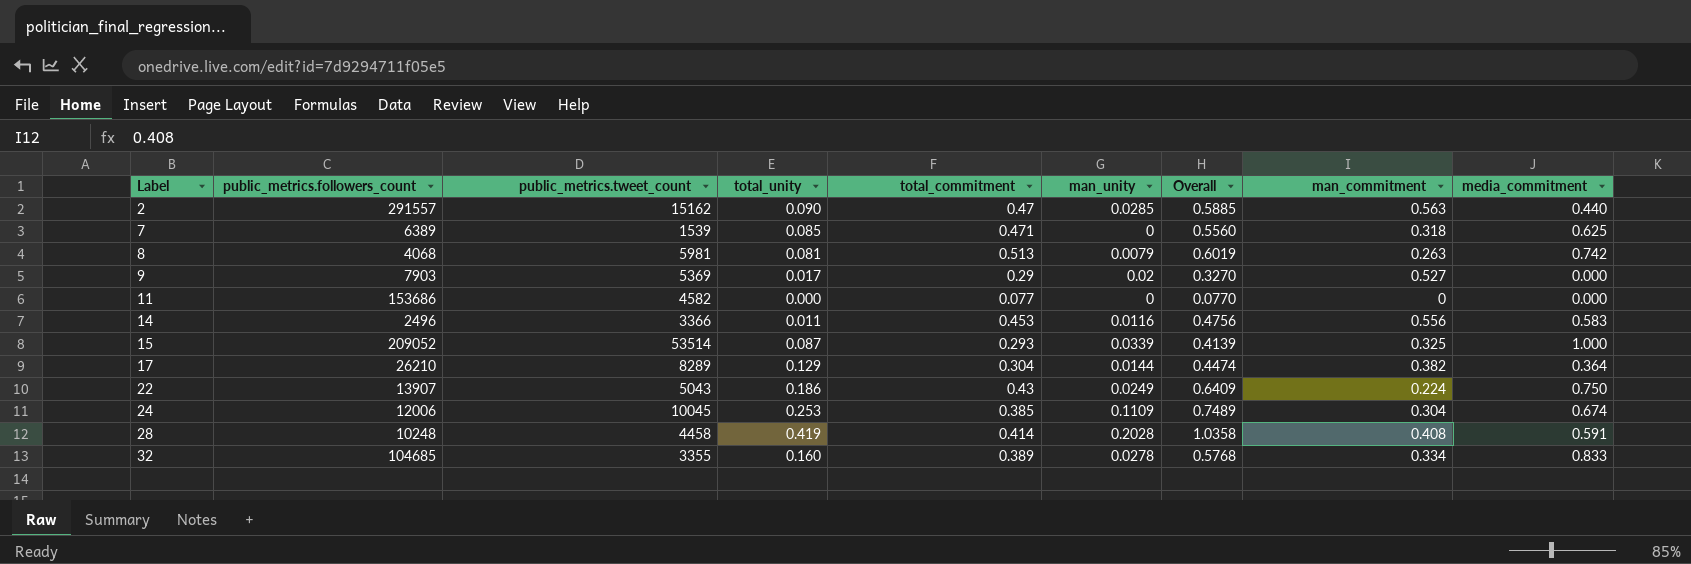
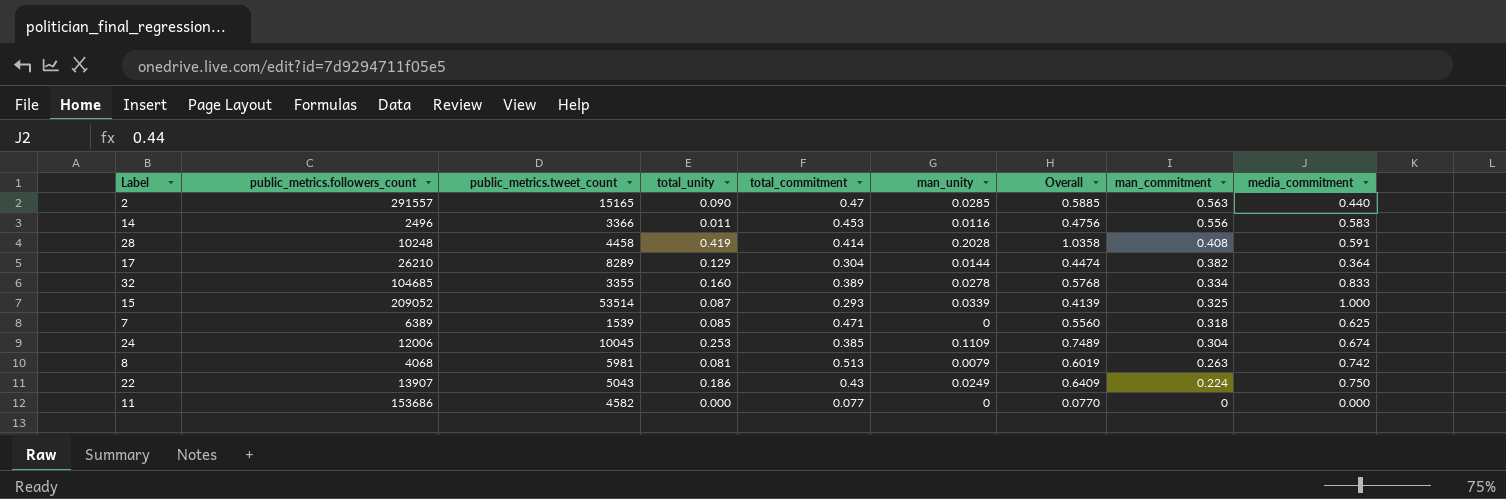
row order: Label ascending -> man_commitment descending
row 9: 7903 | 5369 | 0.017 | 0.29 | 0.02 | 0.3270 | 0.527 | 0.000 -> none
2 | public_metrics.tweet_count: 15162 -> 15165

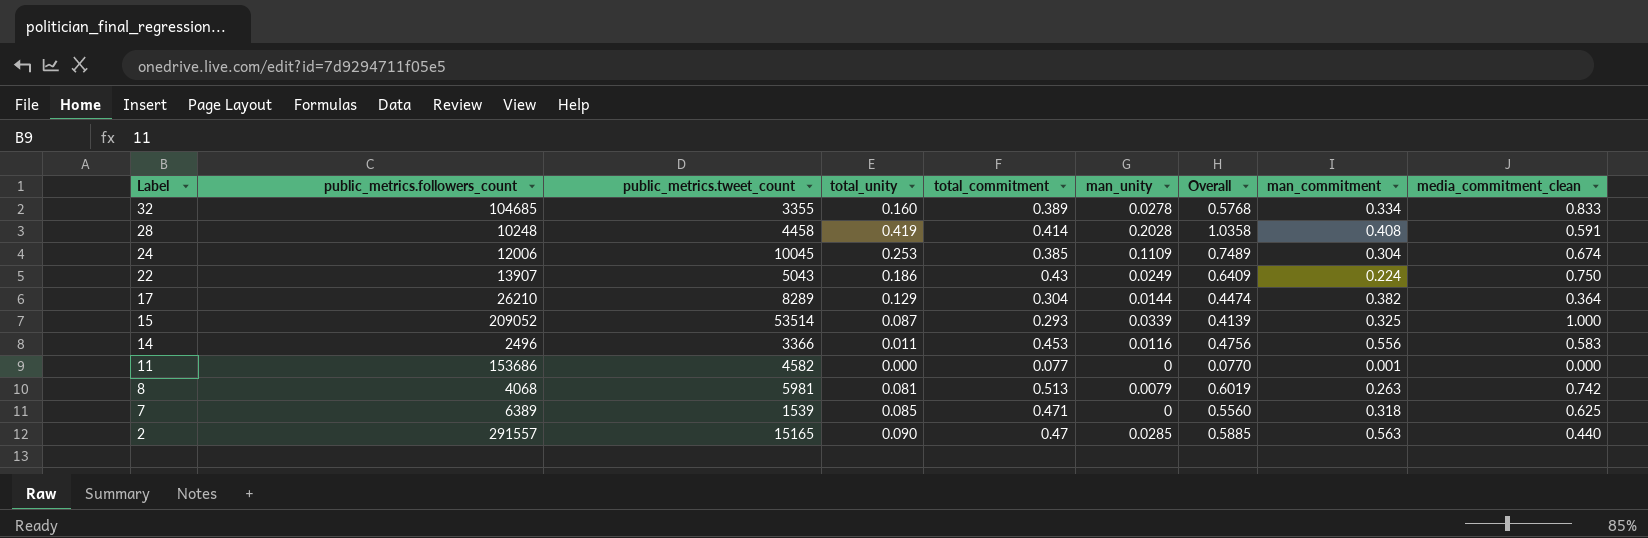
row order: man_commitment descending -> Label descending
column name: media_commitment -> media_commitment_clean
11 | man_commitment: 0 -> 0.001

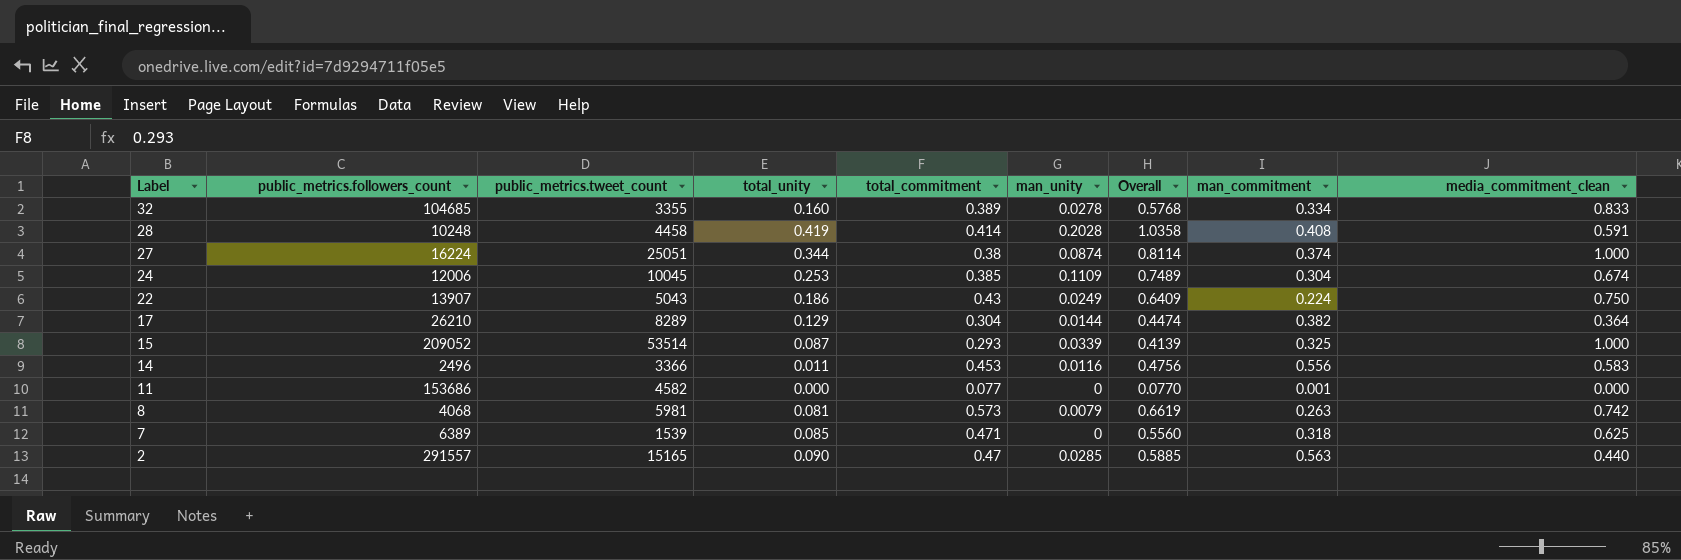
row 27: none -> 16224 | 25051 | 0.344 | 0.38 | 0.0874 | 0.8114 | 0.374 | 1.000
8 | total_commitment: 0.513 -> 0.573
8 | Overall: 0.6019 -> 0.6619

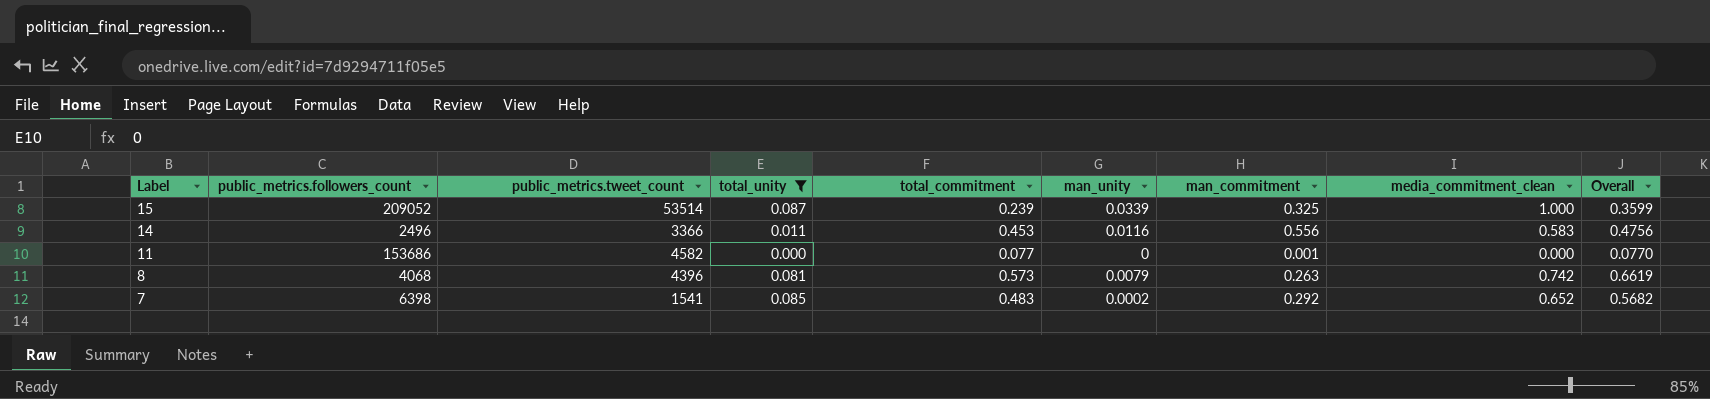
filter: none -> total_unity <= 0.087
column Overall | position: 7 -> 9
15 | total_commitment: 0.293 -> 0.239
15 | Overall: 0.4139 -> 0.3599
8 | public_metrics.tweet_count: 5981 -> 4396
7 | public_metrics.followers_count: 6389 -> 6398
7 | public_metrics.tweet_count: 1539 -> 1541
7 | total_commitment: 0.471 -> 0.483
7 | man_unity: 0 -> 0.0002
7 | man_commitment: 0.318 -> 0.292
7 | media_commitment_clean: 0.625 -> 0.652
7 | Overall: 0.5560 -> 0.5682

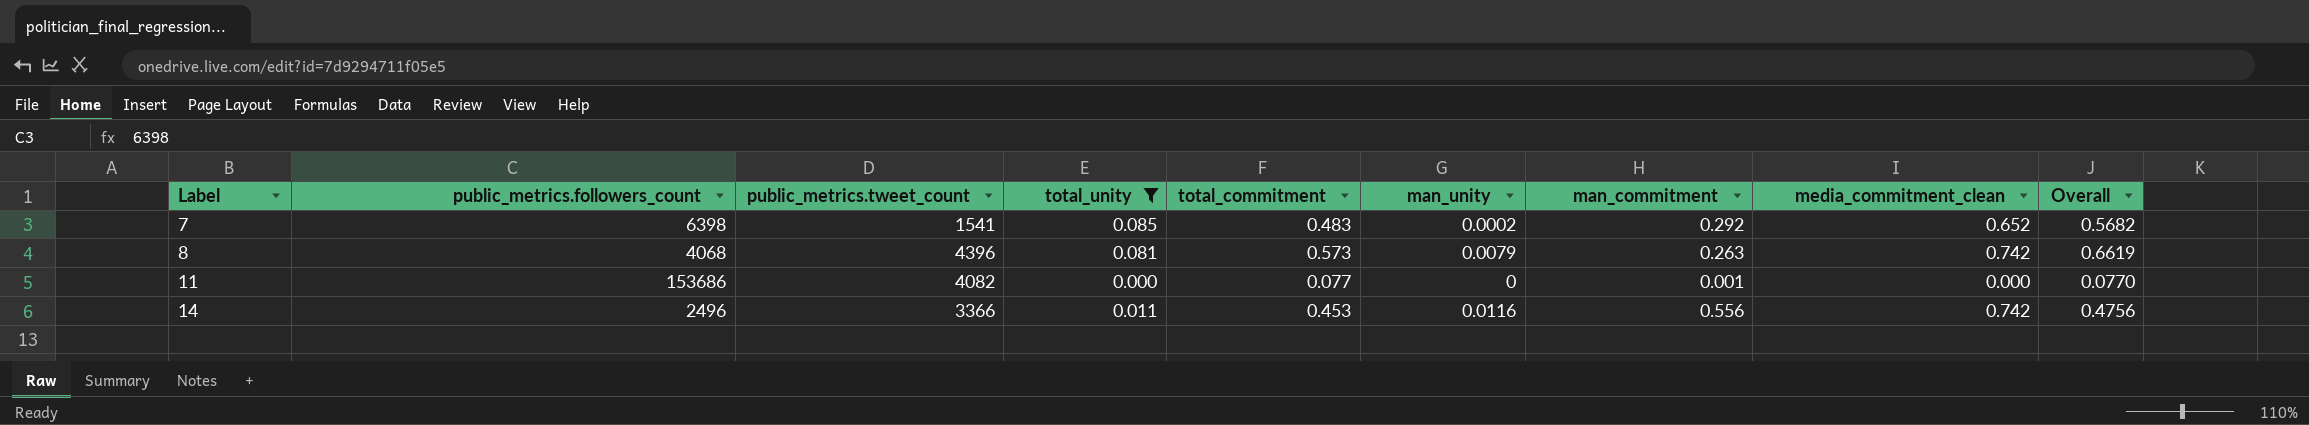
row order: Label descending -> Label ascending
row 15: 209052 | 53514 | 0.087 | 0.239 | 0.0339 | 0.325 | 1.000 | 0.3599 -> none
11 | public_metrics.tweet_count: 4582 -> 4082
14 | media_commitment_clean: 0.583 -> 0.742

